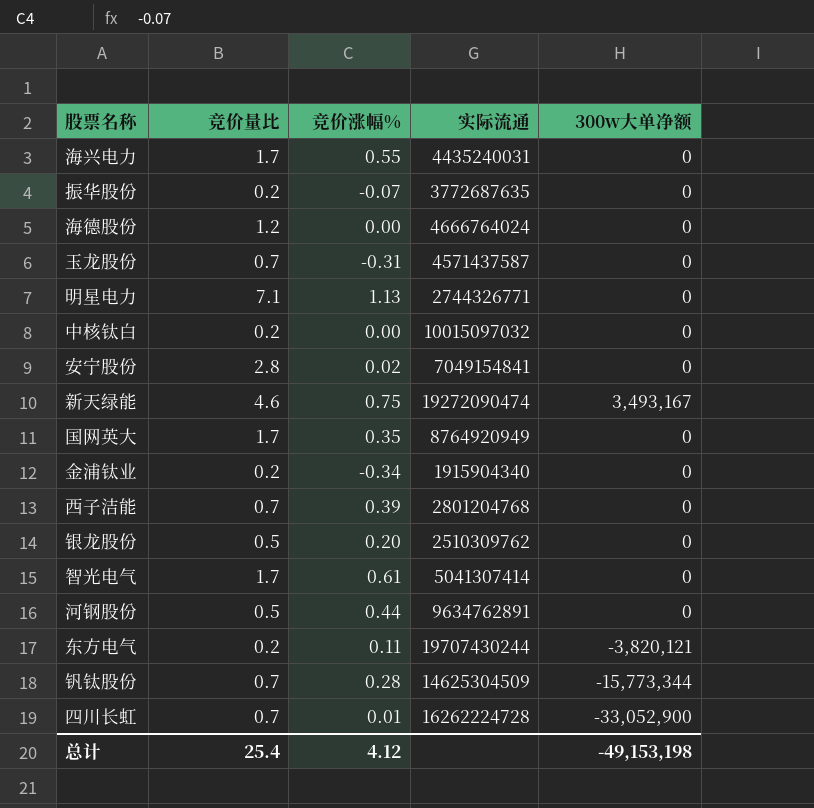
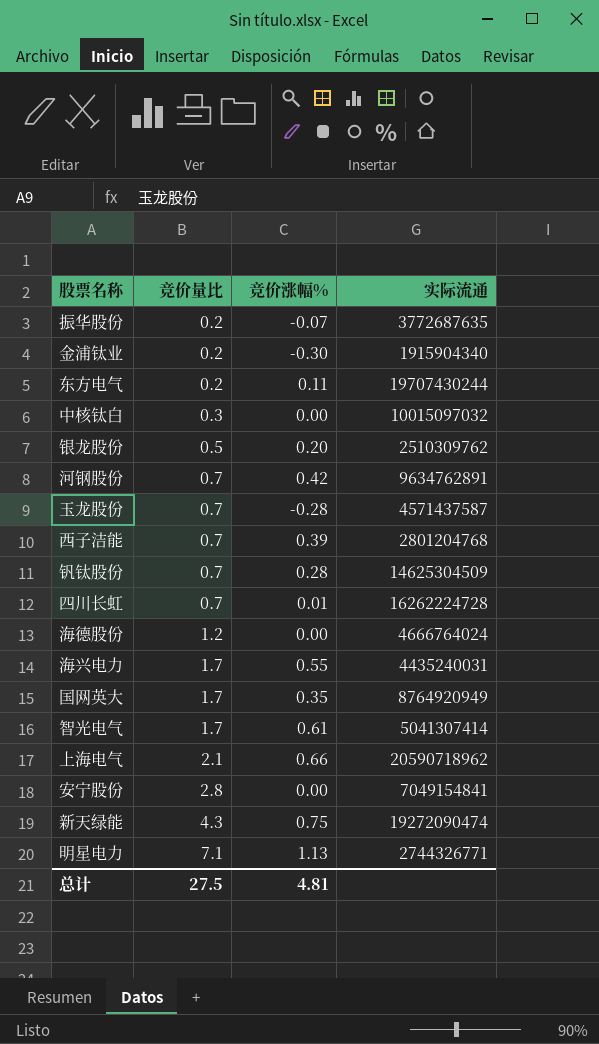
row order: none -> 竞价量比 ascending
column 300w大单净额 | position: 5 -> none
金浦钛业 | 竞价涨幅%: -0.34 -> -0.30
中核钛白 | 竞价量比: 0.2 -> 0.3
河钢股份 | 竞价量比: 0.5 -> 0.7
河钢股份 | 竞价涨幅%: 0.44 -> 0.42
玉龙股份 | 竞价涨幅%: -0.31 -> -0.28
row 上海电气: none -> 2.1 | 0.66 | 20590718962
安宁股份 | 竞价涨幅%: 0.02 -> 0.00
新天绿能 | 竞价量比: 4.6 -> 4.3
总计 | 竞价量比: 25.4 -> 27.5
总计 | 竞价涨幅%: 4.12 -> 4.81

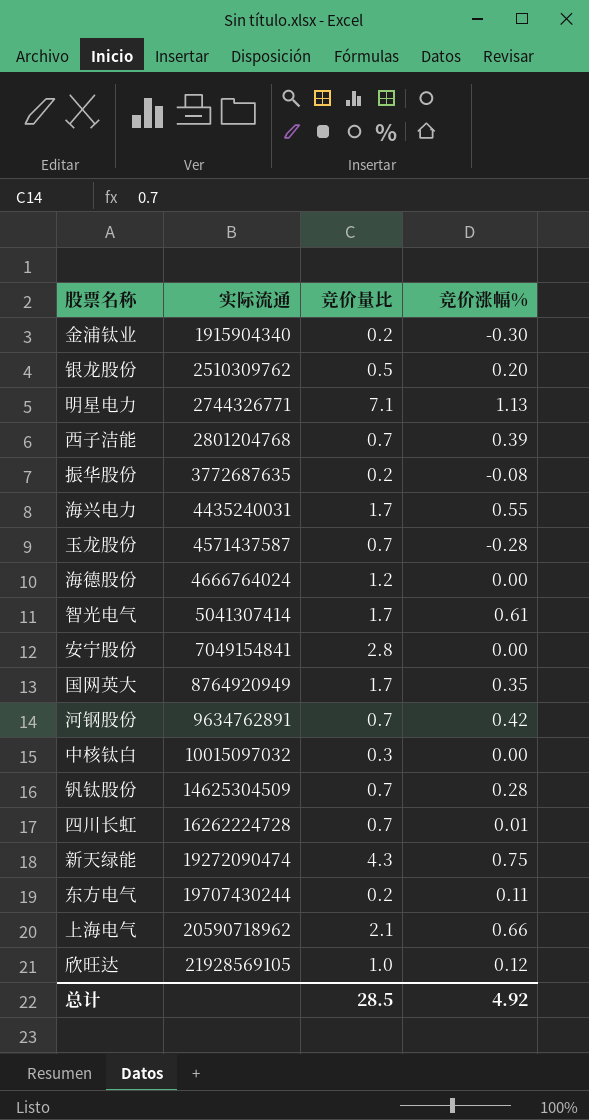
row order: 竞价量比 ascending -> 实际流通 ascending
column 实际流通 | position: 4 -> 2
振华股份 | 竞价涨幅%: -0.07 -> -0.08
row 欣旺达: none -> 21928569105 | 1.0 | 0.12
总计 | 竞价量比: 27.5 -> 28.5
总计 | 竞价涨幅%: 4.81 -> 4.92

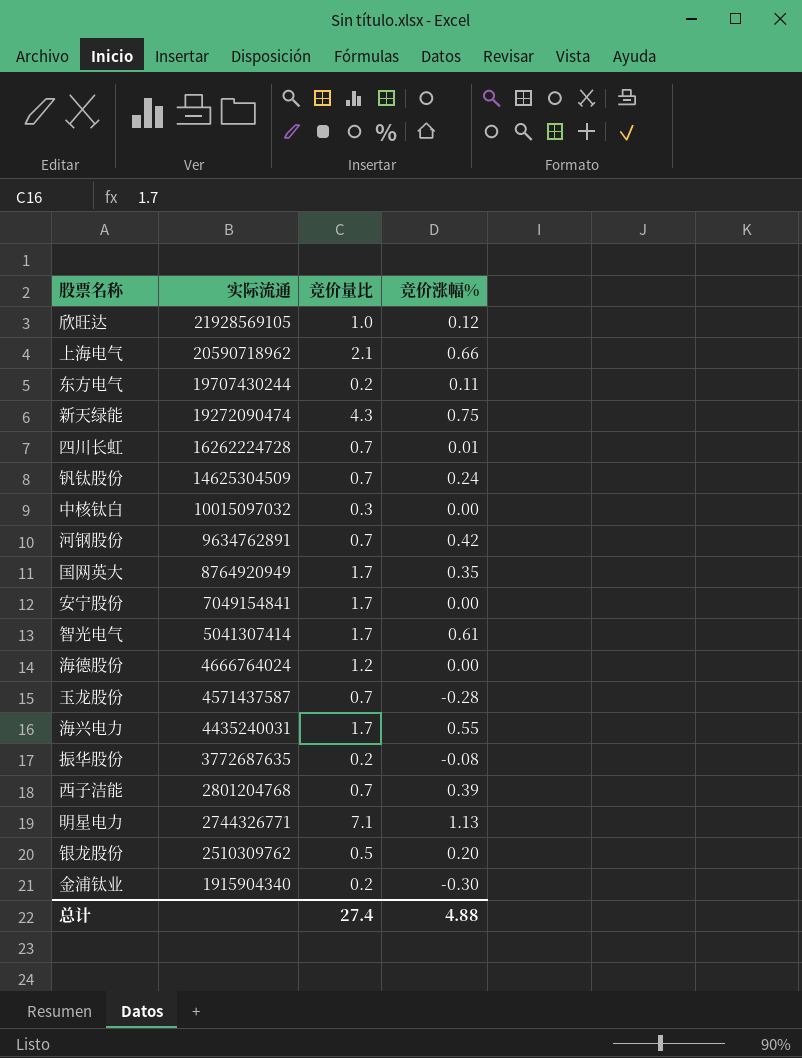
row order: 实际流通 ascending -> 实际流通 descending
钒钛股份 | 竞价涨幅%: 0.28 -> 0.24
安宁股份 | 竞价量比: 2.8 -> 1.7
总计 | 竞价量比: 28.5 -> 27.4
总计 | 竞价涨幅%: 4.92 -> 4.88

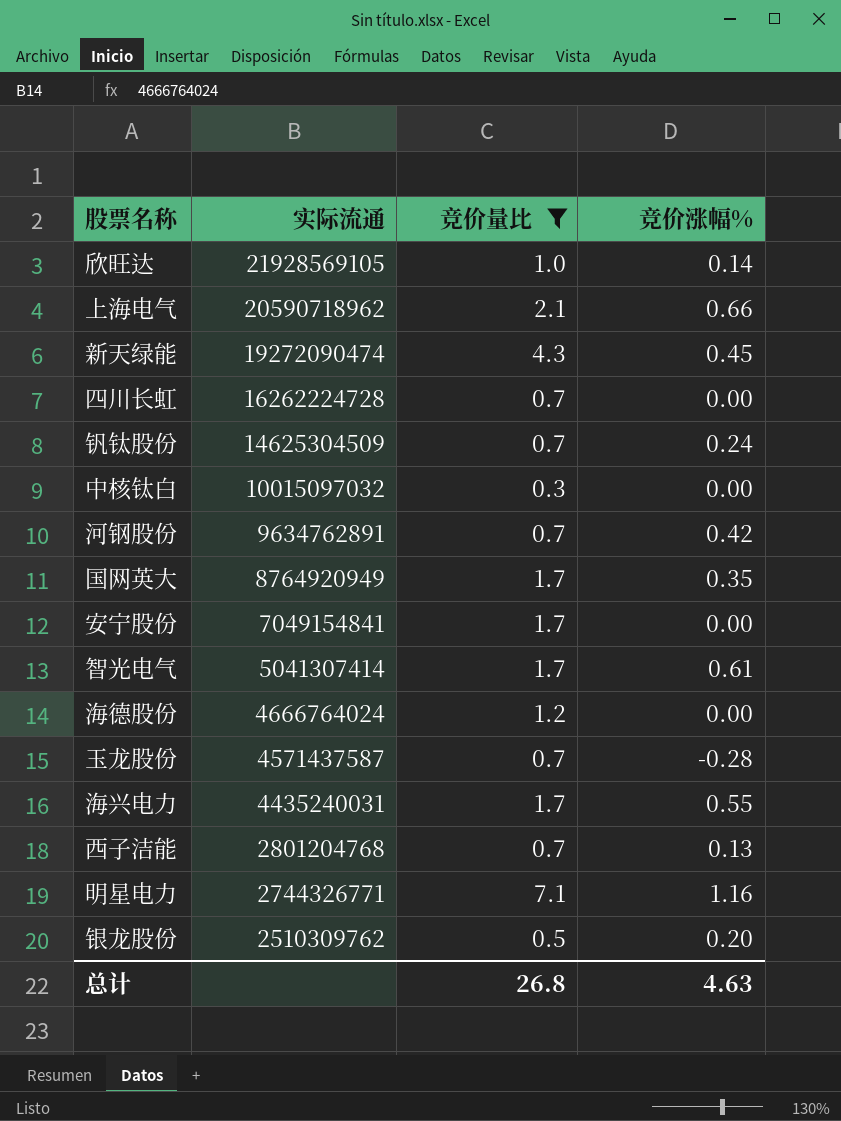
filter: none -> 竞价量比 != 0.2
欣旺达 | 竞价涨幅%: 0.12 -> 0.14
新天绿能 | 竞价涨幅%: 0.75 -> 0.45
四川长虹 | 竞价涨幅%: 0.01 -> 0.00
西子洁能 | 竞价涨幅%: 0.39 -> 0.13
明星电力 | 竞价涨幅%: 1.13 -> 1.16
总计 | 竞价量比: 27.4 -> 26.8
总计 | 竞价涨幅%: 4.88 -> 4.63

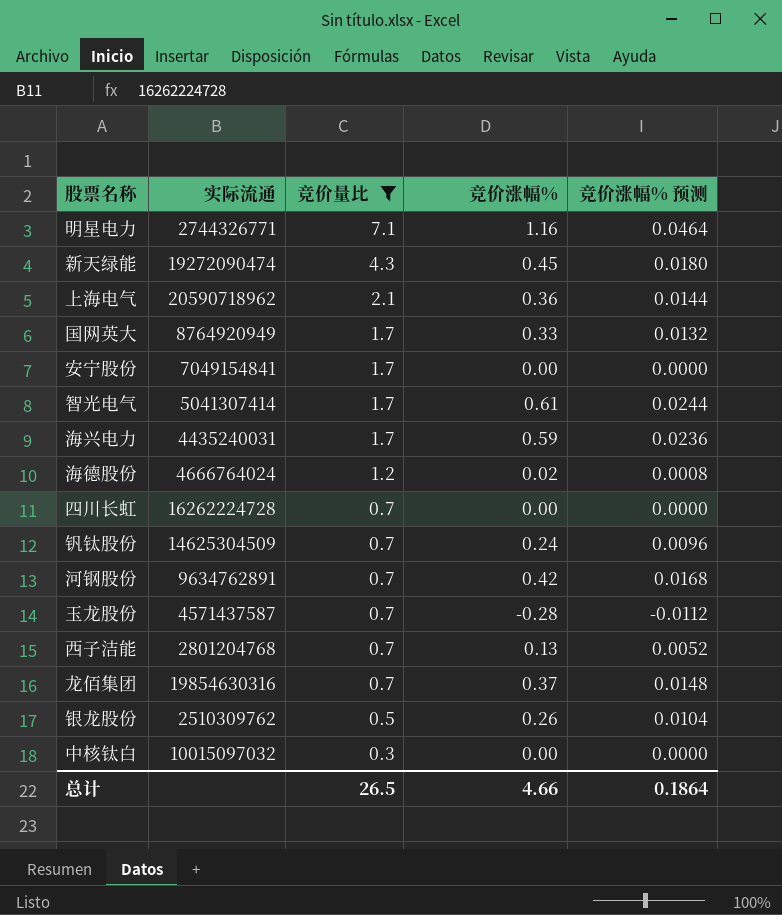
row order: 实际流通 descending -> 竞价量比 descending
column 竞价涨幅% 预测 | formula: none -> [竞价涨幅%] * 0.04
row 欣旺达: 21928569105 | 1.0 | 0.14 -> none
上海电气 | 竞价涨幅%: 0.66 -> 0.36
国网英大 | 竞价涨幅%: 0.35 -> 0.33
海兴电力 | 竞价涨幅%: 0.55 -> 0.59
海德股份 | 竞价涨幅%: 0.00 -> 0.02
row 龙佰集团: none -> 19854630316 | 0.7 | 0.37 | 0.0148
银龙股份 | 竞价涨幅%: 0.20 -> 0.26
总计 | 竞价量比: 26.8 -> 26.5
总计 | 竞价涨幅%: 4.63 -> 4.66

